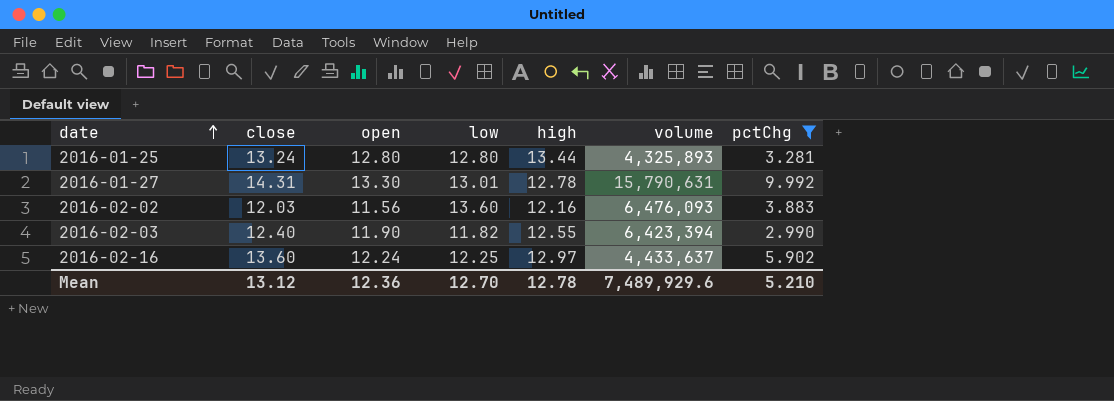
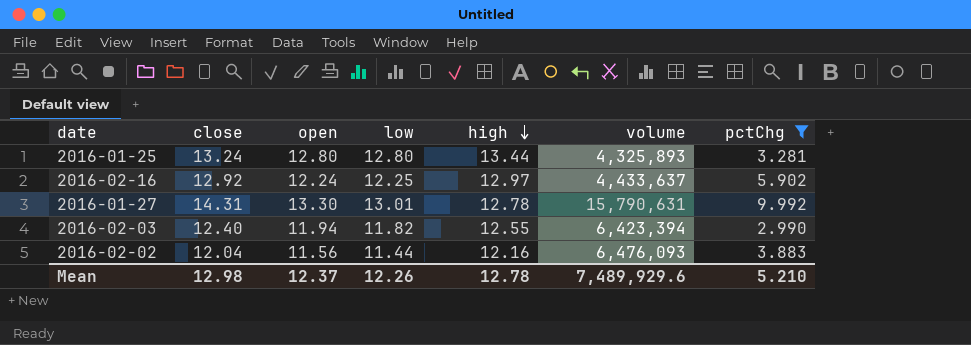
row order: date ascending -> high descending
2016-02-16 | close: 13.60 -> 12.92
2016-02-03 | open: 11.90 -> 11.94
2016-02-02 | close: 12.03 -> 12.04
2016-02-02 | low: 13.60 -> 11.44
Mean | close: 13.12 -> 12.98
Mean | open: 12.36 -> 12.37
Mean | low: 12.70 -> 12.26

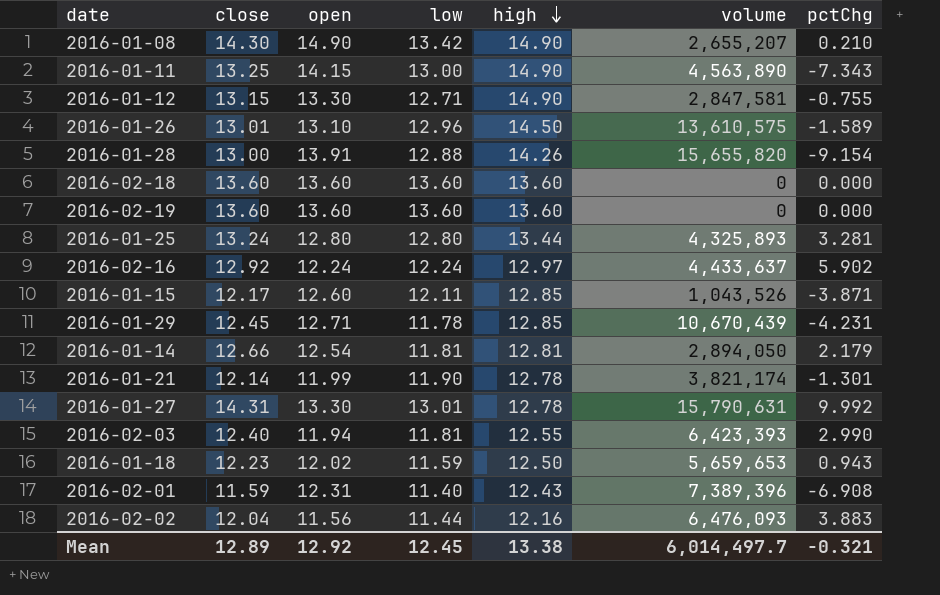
filter: pctChg >= 2.990 -> none
2016-02-16 | low: 12.25 -> 12.24
2016-02-03 | low: 11.82 -> 11.81
2016-02-03 | volume: 6,423,394 -> 6,423,393
Mean | close: 12.98 -> 12.89
Mean | open: 12.37 -> 12.92
Mean | low: 12.26 -> 12.45
Mean | high: 12.78 -> 13.38
Mean | volume: 7,489,929.6 -> 6,014,497.7
Mean | pctChg: 5.210 -> -0.321

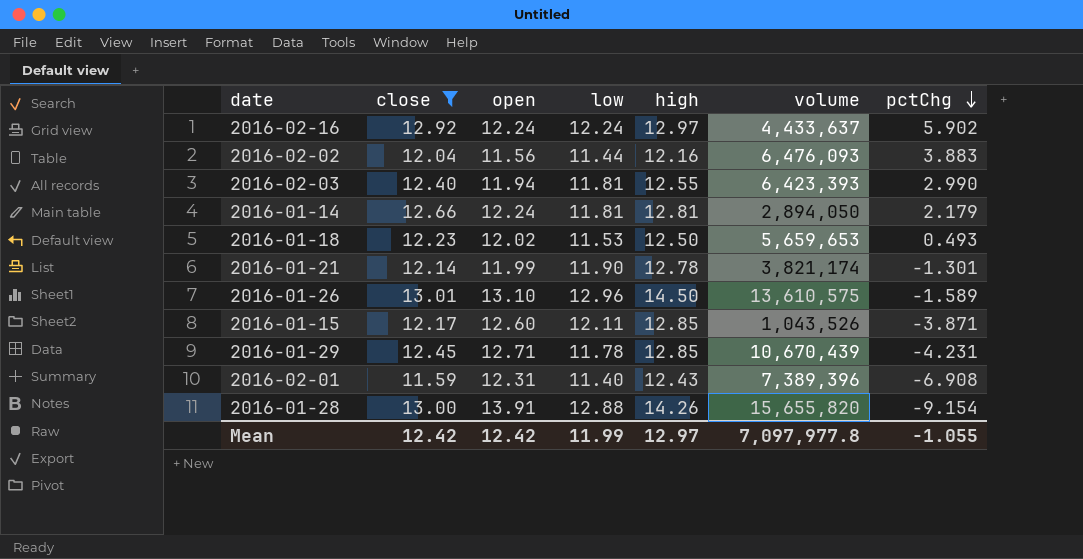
filter: none -> close <= 13.01
row order: high descending -> pctChg descending
2016-01-14 | open: 12.54 -> 12.24
2016-01-18 | low: 11.59 -> 11.53
2016-01-18 | pctChg: 0.943 -> 0.493
Mean | close: 12.89 -> 12.42
Mean | open: 12.92 -> 12.42
Mean | low: 12.45 -> 11.99
Mean | high: 13.38 -> 12.97
Mean | volume: 6,014,497.7 -> 7,097,977.8
Mean | pctChg: -0.321 -> -1.055

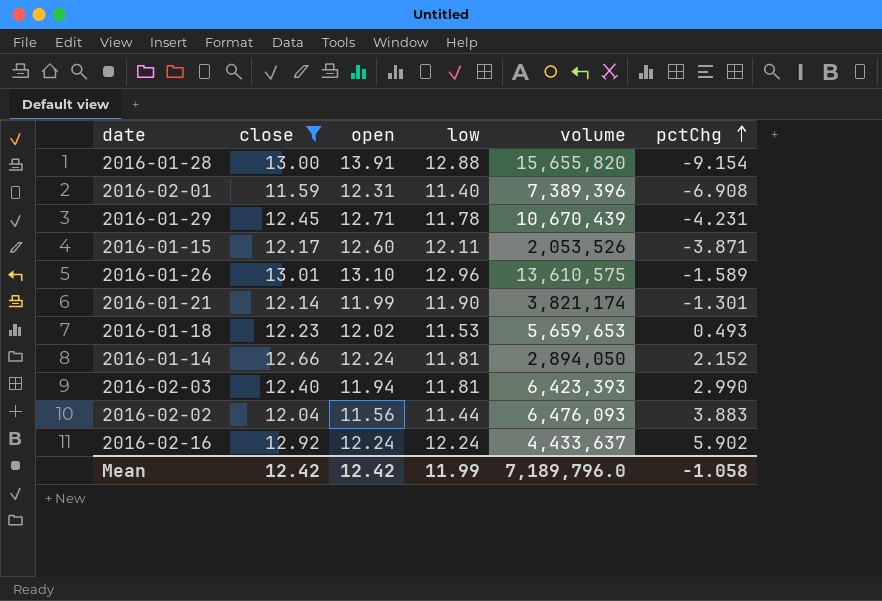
row order: pctChg descending -> pctChg ascending
column high | position: 5 -> none
2016-01-15 | volume: 1,043,526 -> 2,053,526
2016-01-14 | pctChg: 2.179 -> 2.152
Mean | volume: 7,097,977.8 -> 7,189,796.0
Mean | pctChg: -1.055 -> -1.058

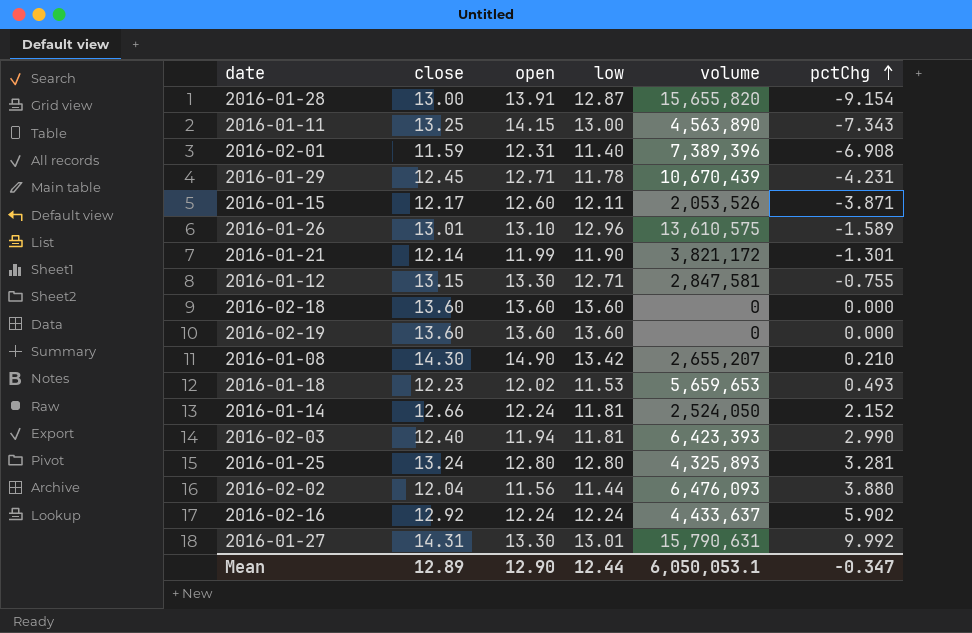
filter: close <= 13.01 -> none
2016-01-28 | low: 12.88 -> 12.87
2016-01-21 | volume: 3,821,174 -> 3,821,172
2016-01-14 | volume: 2,894,050 -> 2,524,050
2016-02-02 | pctChg: 3.883 -> 3.880
Mean | close: 12.42 -> 12.89
Mean | open: 12.42 -> 12.90
Mean | low: 11.99 -> 12.44
Mean | volume: 7,189,796.0 -> 6,050,053.1
Mean | pctChg: -1.058 -> -0.347

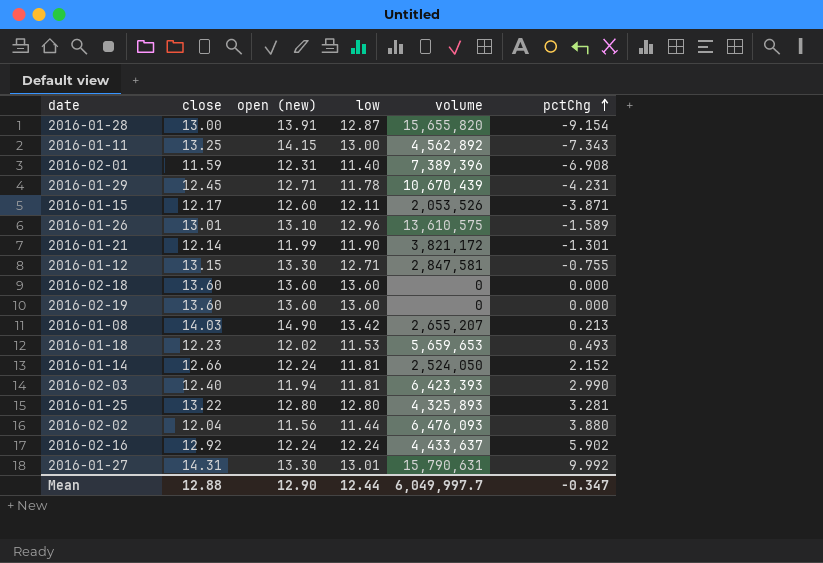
column name: open -> open (new)
2016-01-11 | volume: 4,563,890 -> 4,562,892
2016-01-08 | close: 14.30 -> 14.03
2016-01-08 | pctChg: 0.210 -> 0.213
2016-01-25 | close: 13.24 -> 13.22
Mean | close: 12.89 -> 12.88
Mean | volume: 6,050,053.1 -> 6,049,997.7

